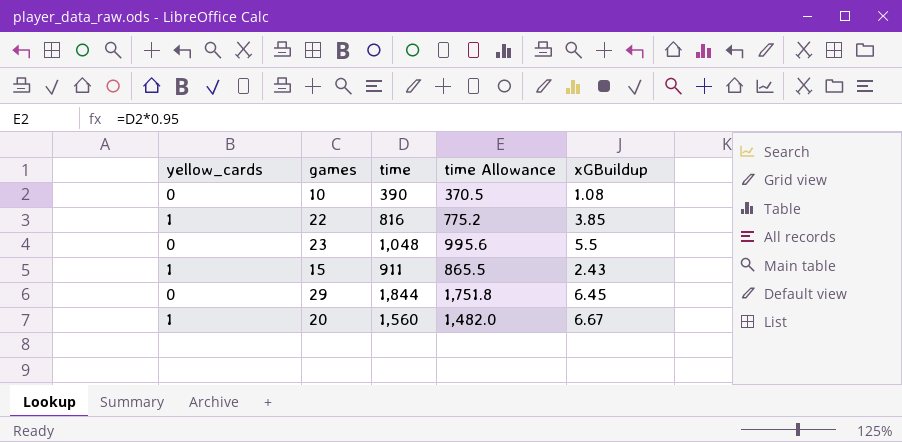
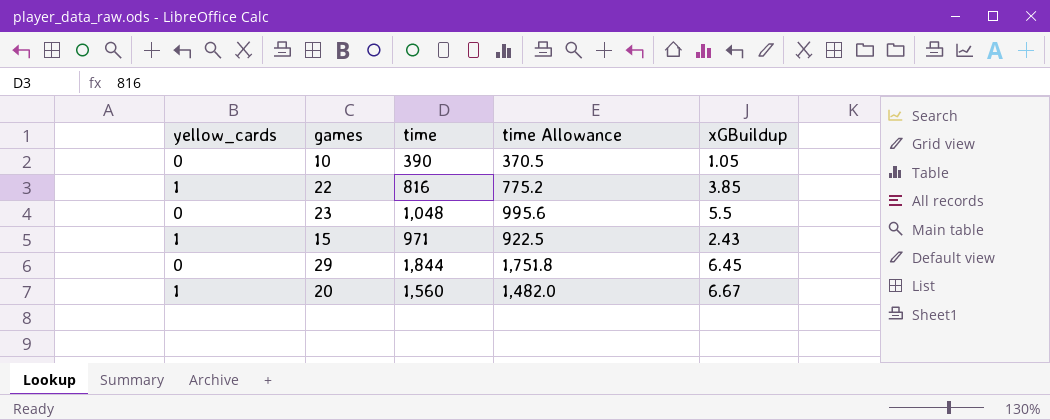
10 | xGBuildup: 1.08 -> 1.05
15 | time: 911 -> 971
15 | time Allowance: 865.5 -> 922.5

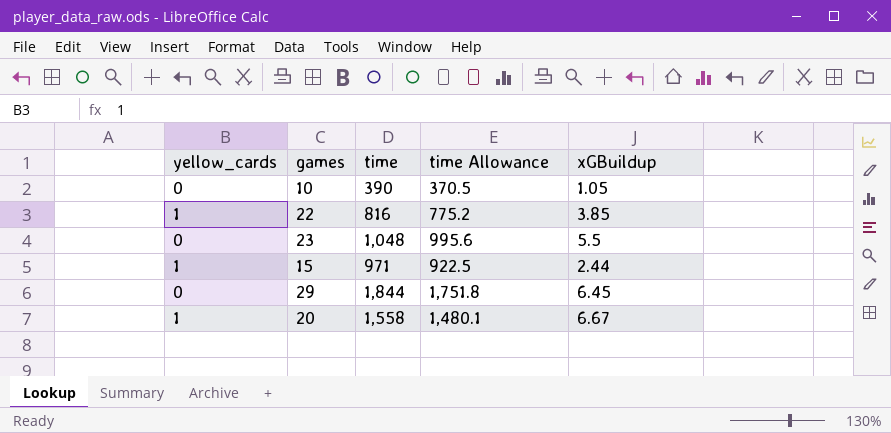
15 | xGBuildup: 2.43 -> 2.44
20 | time: 1,560 -> 1,558
20 | time Allowance: 1,482.0 -> 1,480.1

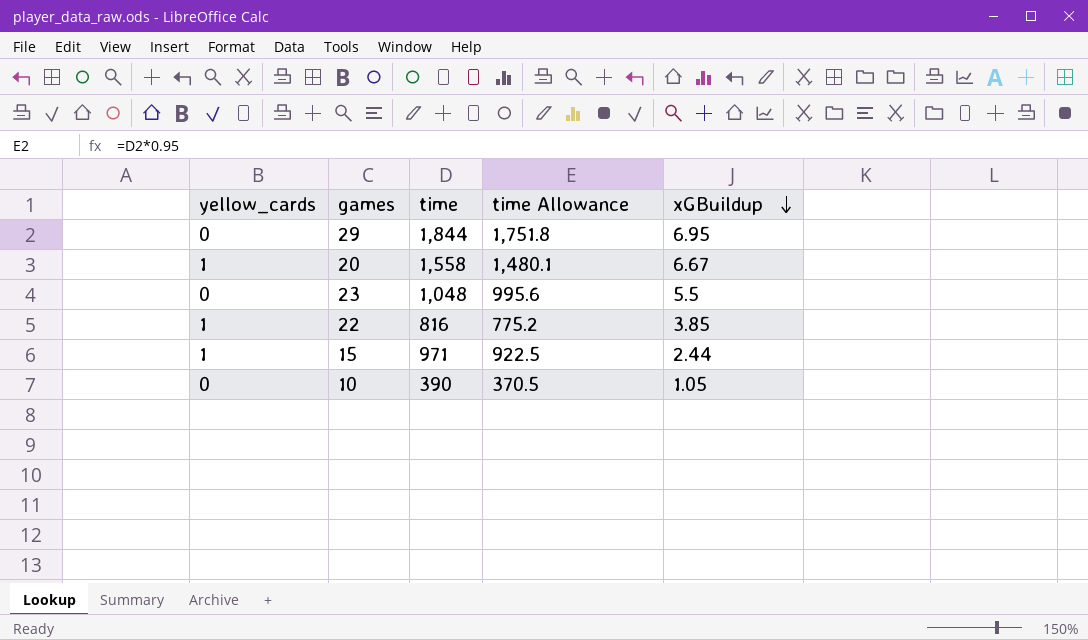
row order: none -> xGBuildup descending
29 | xGBuildup: 6.45 -> 6.95

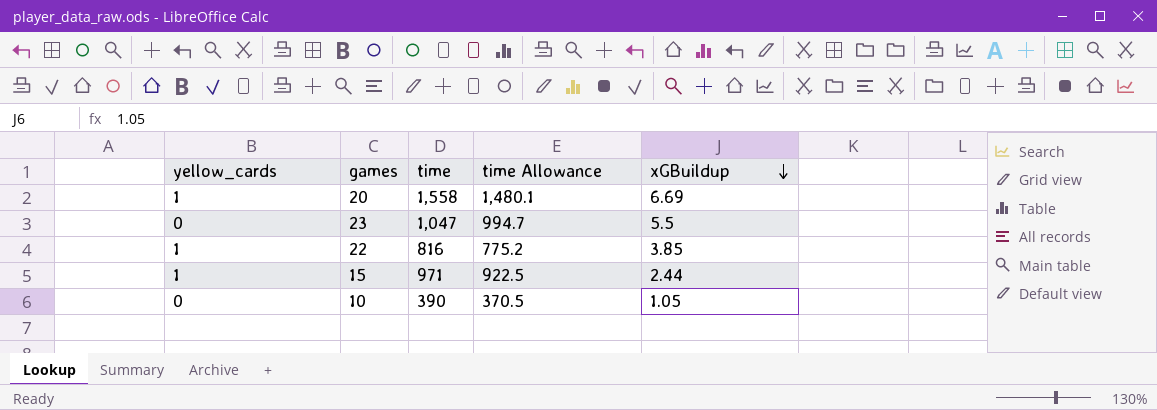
row 29: 0 | 1,844 | 1,751.8 | 6.95 -> none
20 | xGBuildup: 6.67 -> 6.69
23 | time: 1,048 -> 1,047
23 | time Allowance: 995.6 -> 994.7

